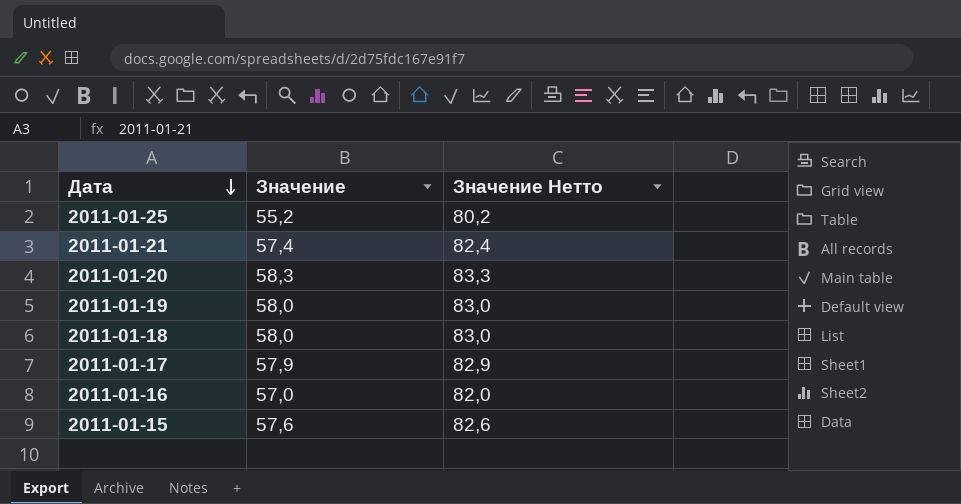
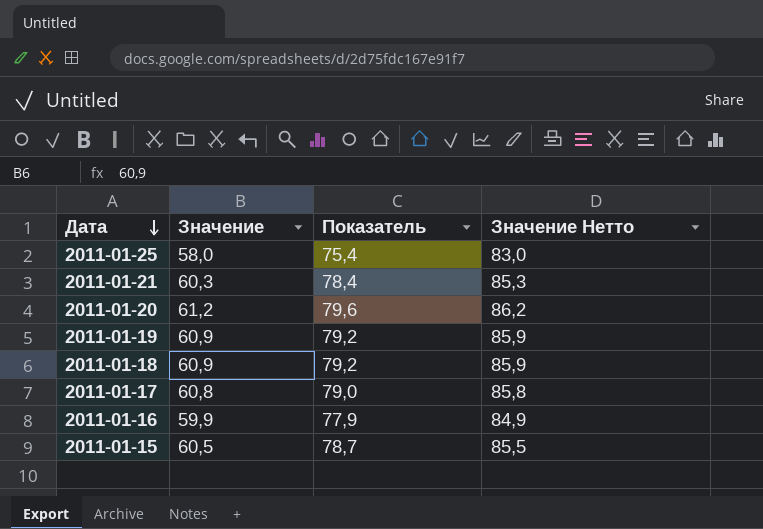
column Показатель | formula: none -> [Значение] * 1,3
2011-01-25 | Значение: 55,2 -> 58,0
2011-01-25 | Значение Нетто: 80,2 -> 83,0
2011-01-21 | Значение: 57,4 -> 60,3
2011-01-21 | Значение Нетто: 82,4 -> 85,3
2011-01-20 | Значение: 58,3 -> 61,2
2011-01-20 | Значение Нетто: 83,3 -> 86,2
2011-01-19 | Значение: 58,0 -> 60,9
2011-01-19 | Значение Нетто: 83,0 -> 85,9
2011-01-18 | Значение: 58,0 -> 60,9
2011-01-18 | Значение Нетто: 83,0 -> 85,9
2011-01-17 | Значение: 57,9 -> 60,8
2011-01-17 | Значение Нетто: 82,9 -> 85,8
2011-01-16 | Значение: 57,0 -> 59,9
2011-01-16 | Значение Нетто: 82,0 -> 84,9
2011-01-15 | Значение: 57,6 -> 60,5
2011-01-15 | Значение Нетто: 82,6 -> 85,5

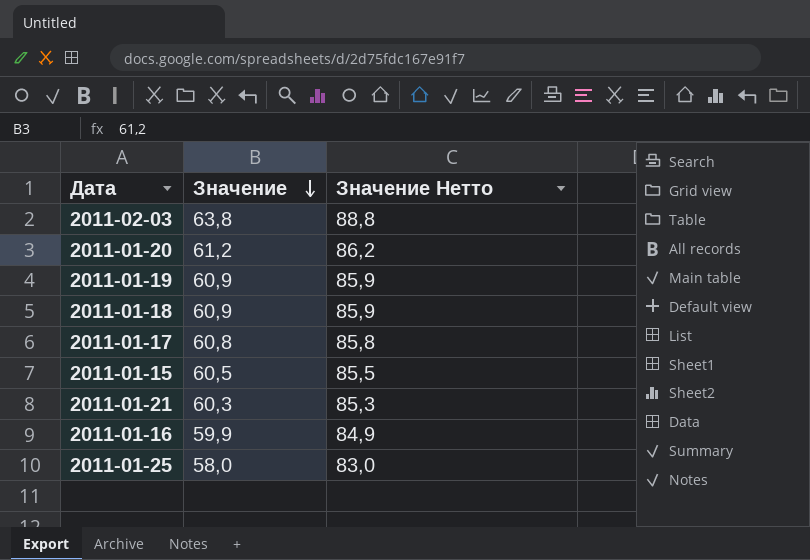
row order: Дата descending -> Значение descending
column Показатель | formula: [Значение] * 1,3 -> none
row 2011-02-03: none -> 63,8 | 88,8

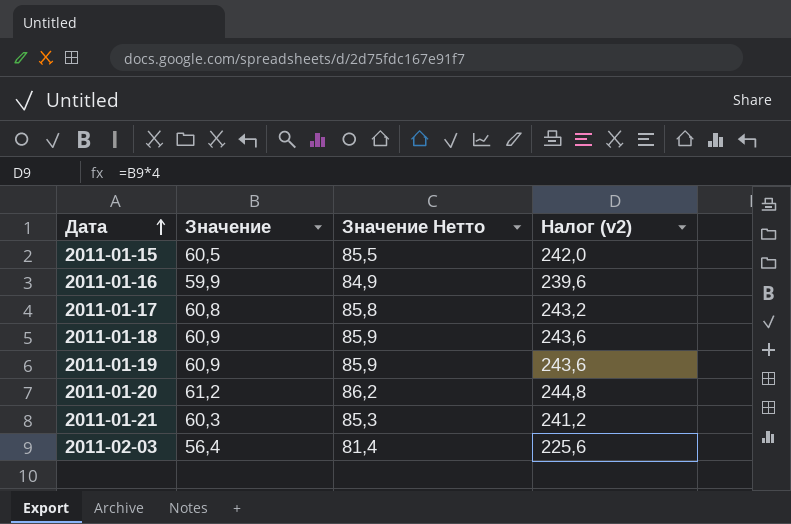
row order: Значение descending -> Дата ascending
column Налог (v2) | formula: none -> [Значение] * 4
row 2011-01-25: 58,0 | 83,0 -> none
2011-02-03 | Значение: 63,8 -> 56,4
2011-02-03 | Значение Нетто: 88,8 -> 81,4

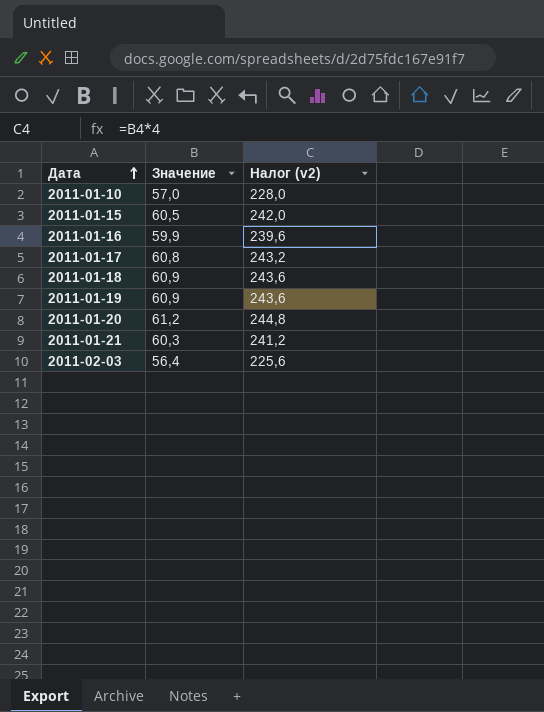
column Значение Нетто | formula: [Значение] + 25 -> none
row 2011-01-10: none -> 57,0 | 228,0

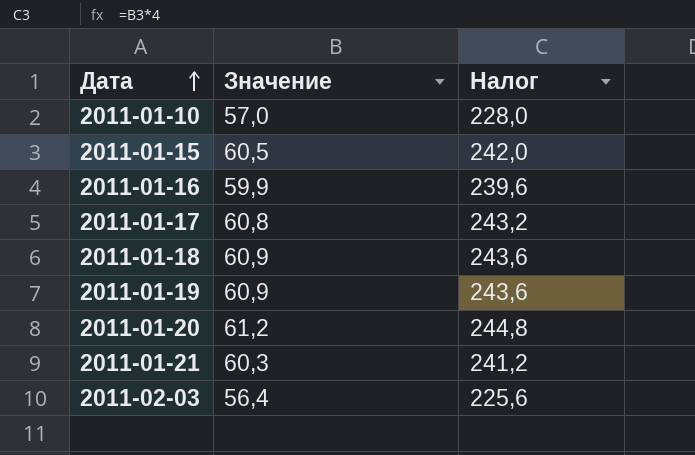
column name: Налог (v2) -> Налог

